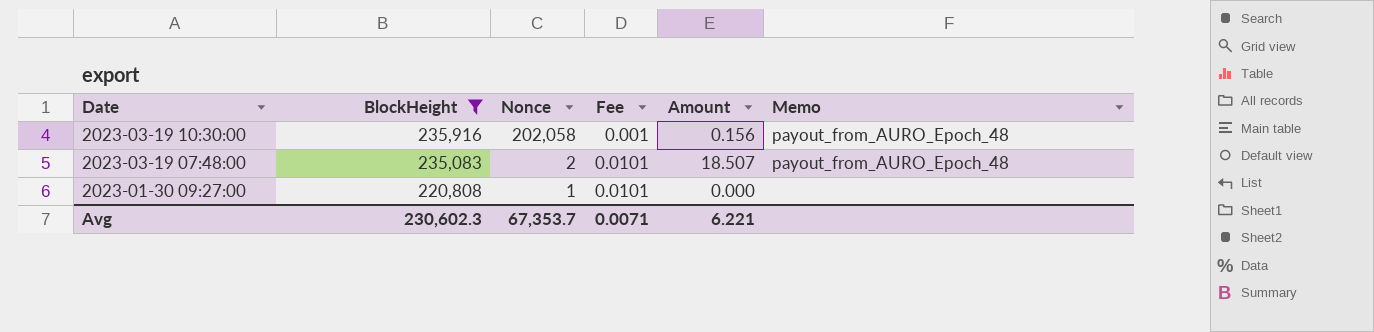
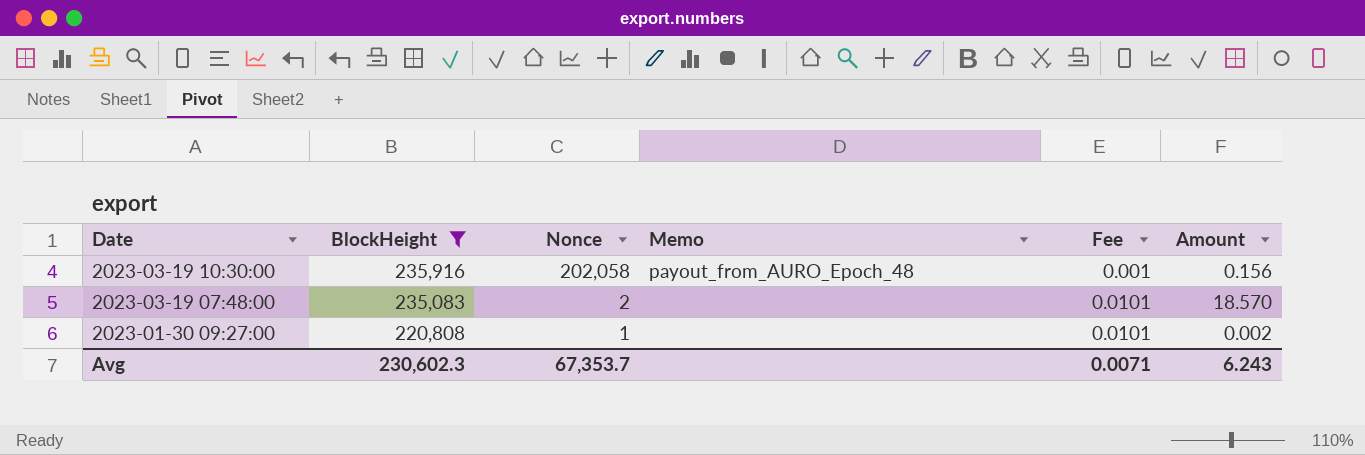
column Memo | position: 6 -> 4
2023-03-19 07:48:00 | Memo: payout_from_AURO_Epoch_48 -> none
2023-03-19 07:48:00 | Amount: 18.507 -> 18.570
2023-01-30 09:27:00 | Amount: 0.000 -> 0.002
Avg | Amount: 6.221 -> 6.243

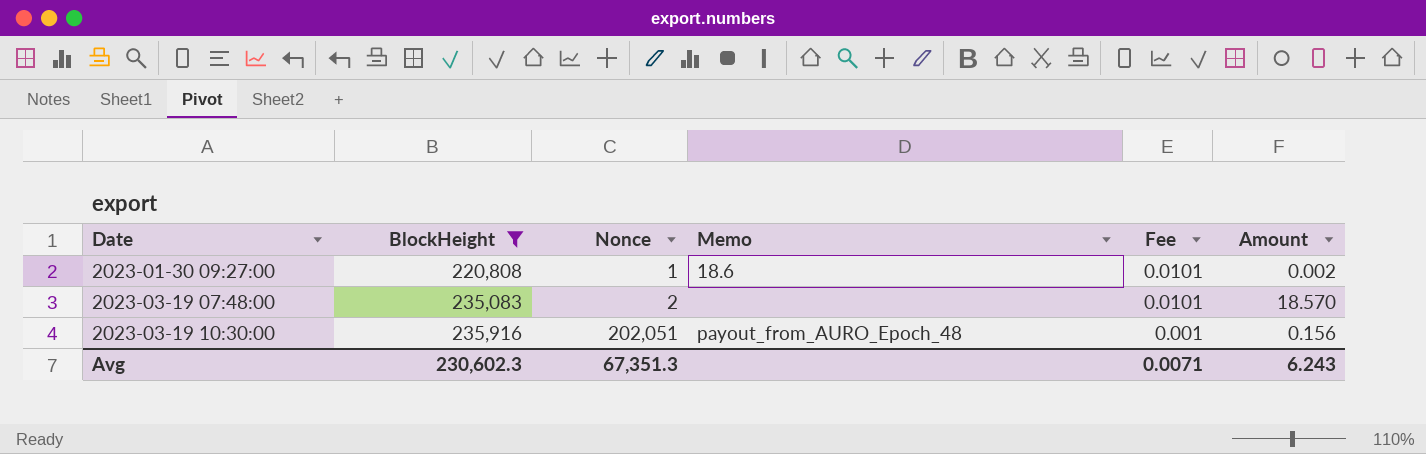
row order: Date descending -> Date ascending
2023-01-30 09:27:00 | Memo: none -> 18.6
2023-03-19 10:30:00 | Nonce: 202,058 -> 202,051
Avg | Nonce: 67,353.7 -> 67,351.3

